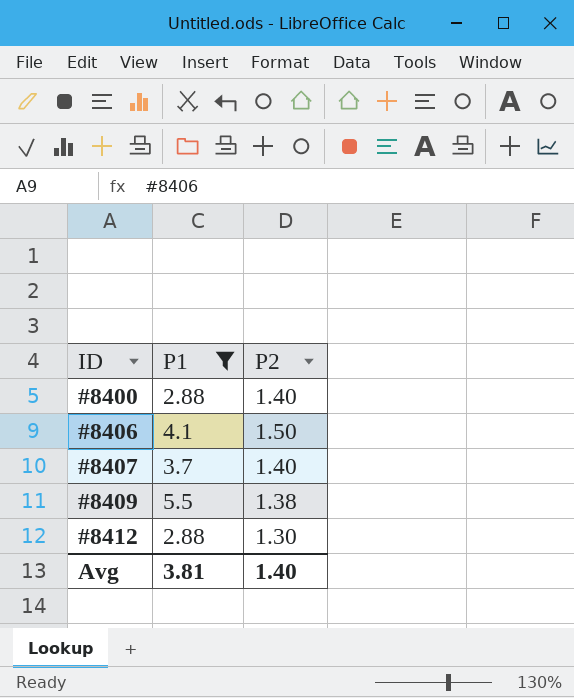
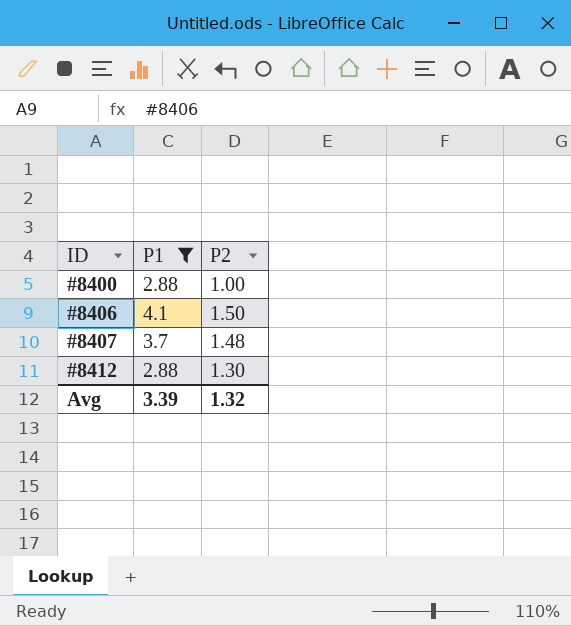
row #8409: 5.5 | 1.38 -> none
#8400 | P2: 1.40 -> 1.00
#8407 | P2: 1.40 -> 1.48
Avg | P1: 3.81 -> 3.39
Avg | P2: 1.40 -> 1.32

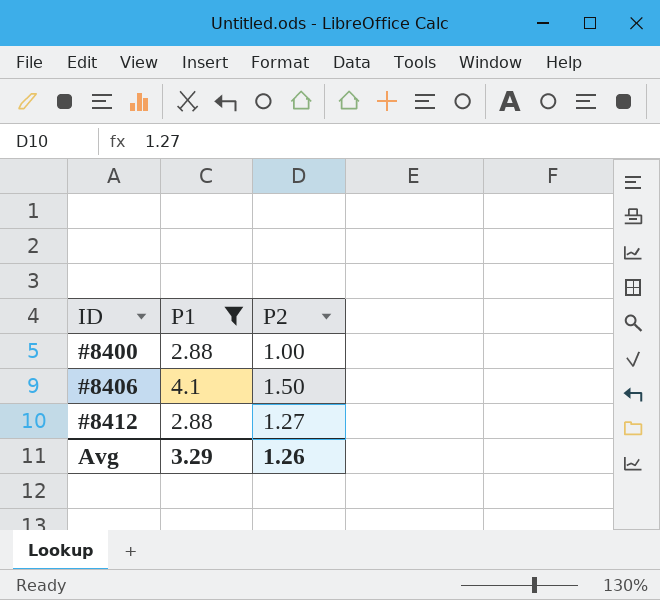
row #8407: 3.7 | 1.48 -> none
#8412 | P2: 1.30 -> 1.27
Avg | P1: 3.39 -> 3.29
Avg | P2: 1.32 -> 1.26

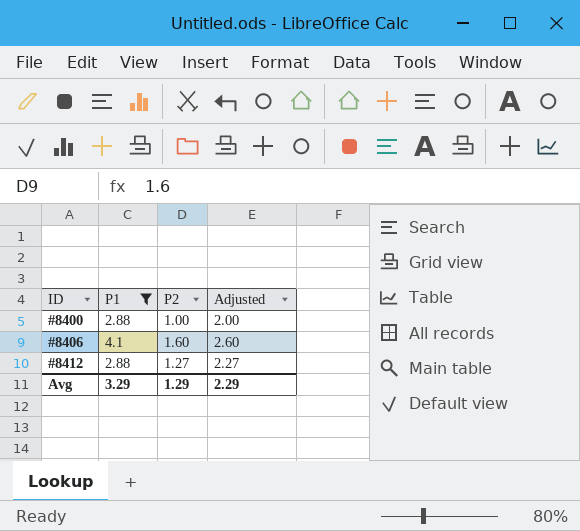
column Adjusted | formula: none -> [P2] + 1
#8406 | P2: 1.50 -> 1.60
Avg | P2: 1.26 -> 1.29

